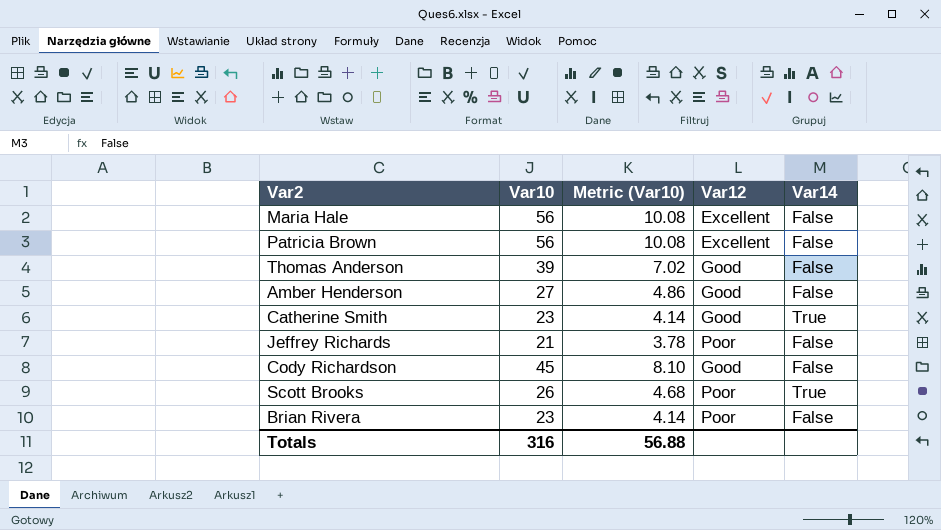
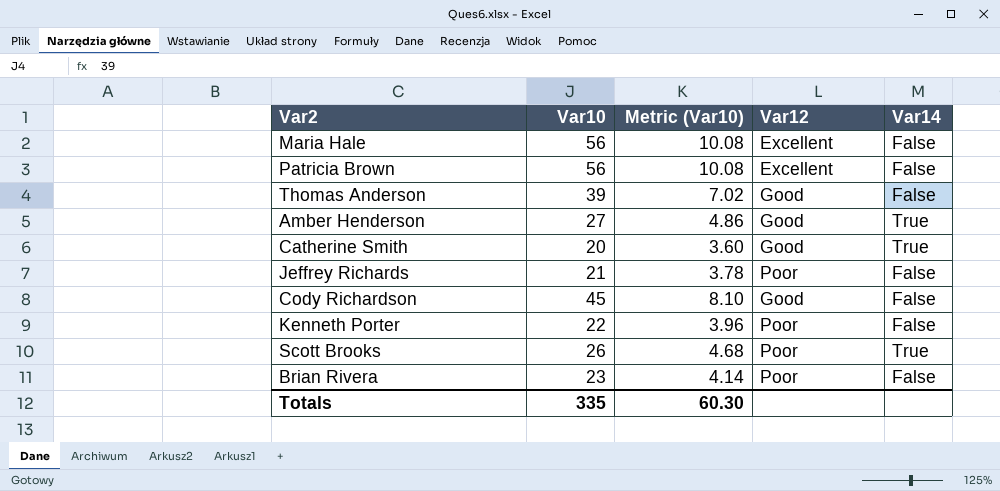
Amber Henderson | Var14: False -> True
Catherine Smith | Var10: 23 -> 20
Catherine Smith | Metric (Var10): 4.14 -> 3.60
row Kenneth Porter: none -> 22 | 3.96 | Poor | False
Totals | Var10: 316 -> 335
Totals | Metric (Var10): 56.88 -> 60.30

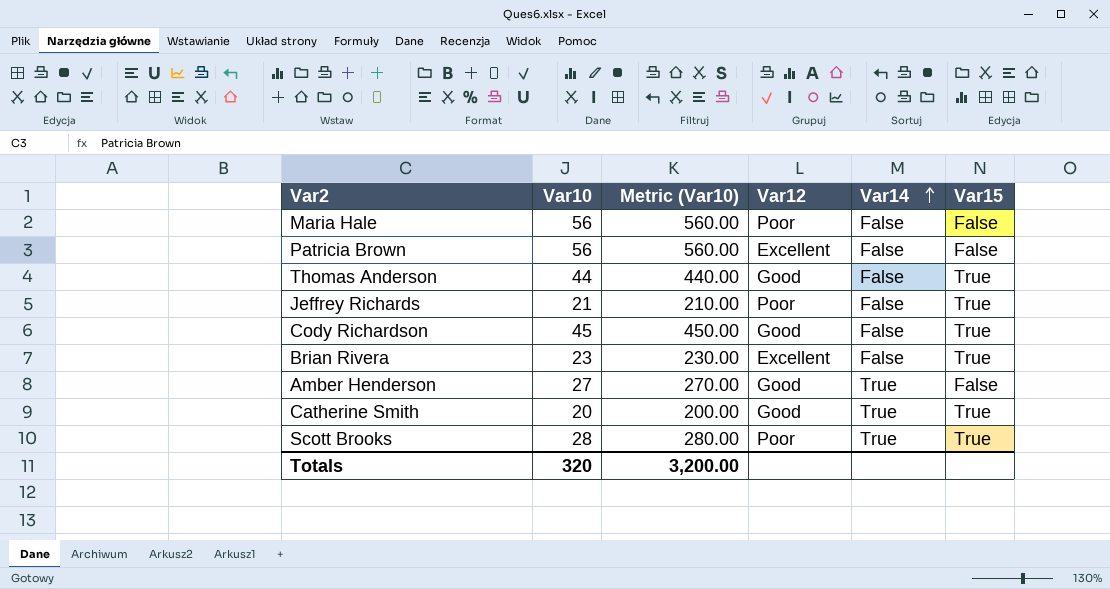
row order: none -> Var14 ascending
column Metric (Var10) | formula: [Var10] * 0.18 -> [Var10] * 10
column Var15 | position: none -> 6
row Kenneth Porter: 22 | 3.96 | Poor | False -> none
Maria Hale | Var12: Excellent -> Poor
Thomas Anderson | Var10: 39 -> 44
Brian Rivera | Var12: Poor -> Excellent
Scott Brooks | Var10: 26 -> 28
Totals | Var10: 335 -> 320
Totals | Metric (Var10): 60.30 -> 3,200.00

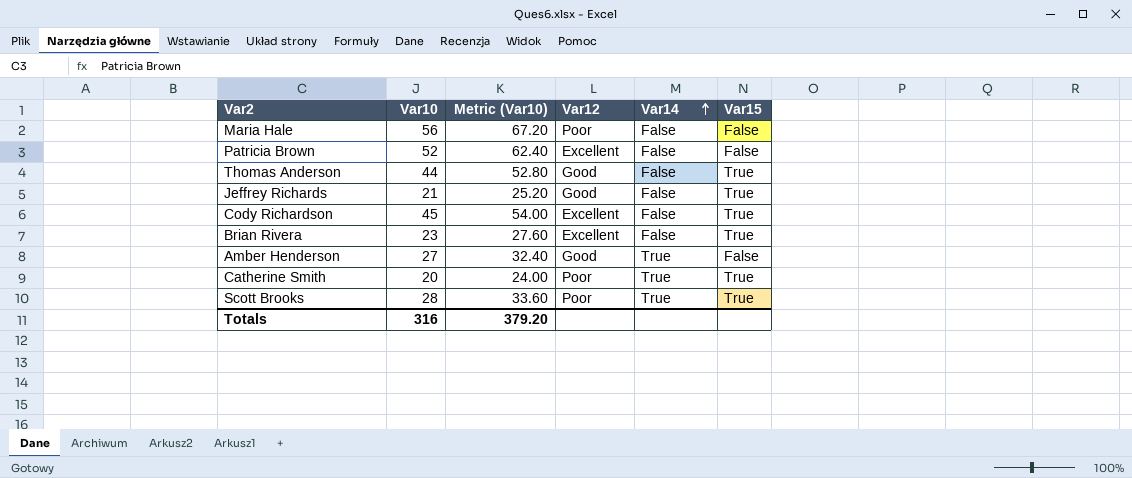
column Metric (Var10) | formula: [Var10] * 10 -> [Var10] * 1.2
Patricia Brown | Var10: 56 -> 52
Jeffrey Richards | Var12: Poor -> Good
Cody Richardson | Var12: Good -> Excellent
Catherine Smith | Var12: Good -> Poor
Totals | Var10: 320 -> 316
Totals | Metric (Var10): 3,200.00 -> 379.20

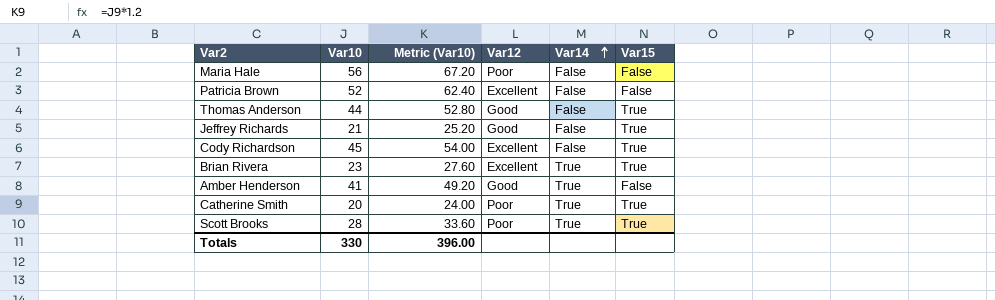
Brian Rivera | Var14: False -> True
Amber Henderson | Var10: 27 -> 41
Amber Henderson | Metric (Var10): 32.40 -> 49.20
Totals | Var10: 316 -> 330
Totals | Metric (Var10): 379.20 -> 396.00

